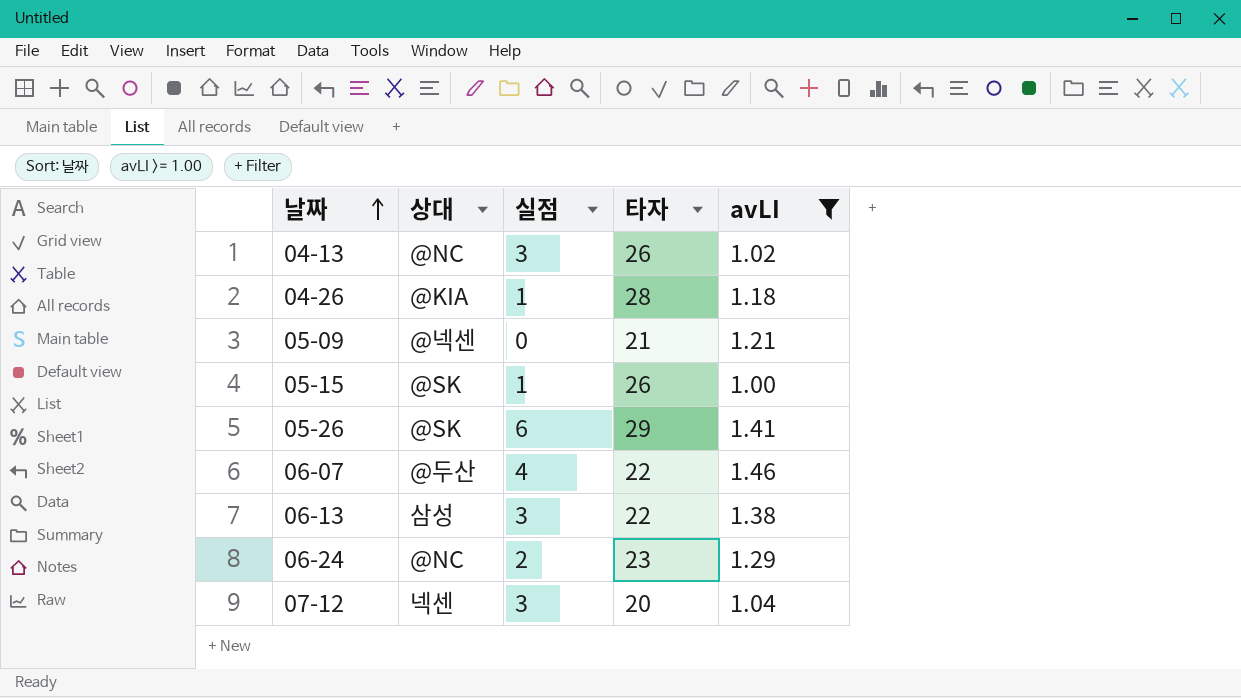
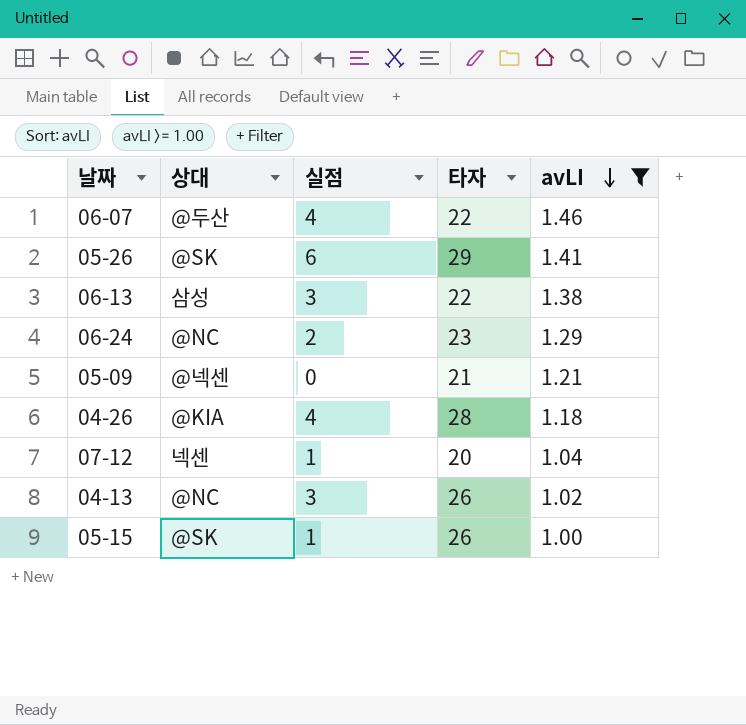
row order: 날짜 ascending -> avLI descending
04-26 | 실점: 1 -> 4
07-12 | 실점: 3 -> 1

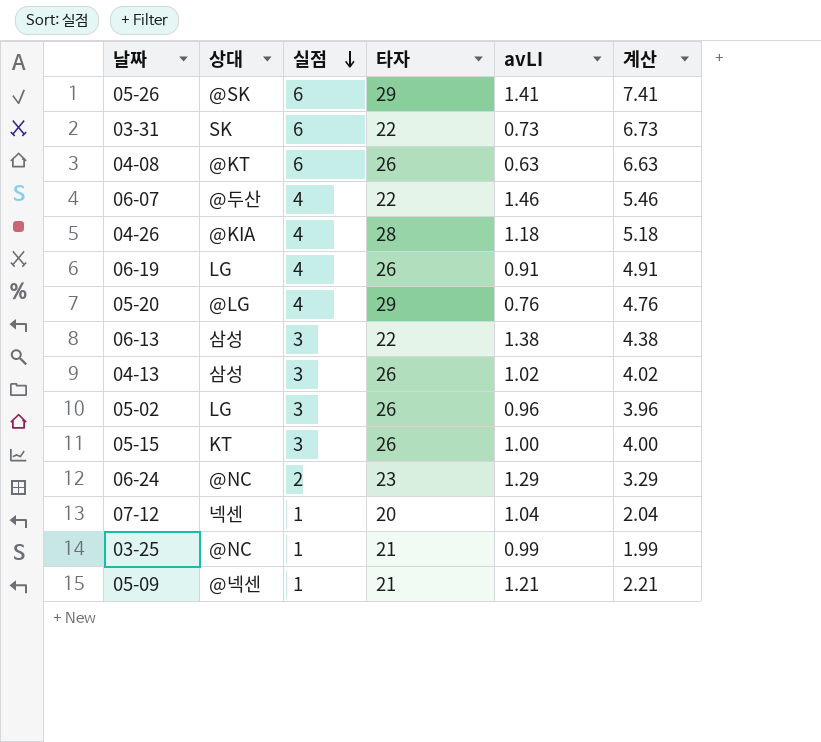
filter: avLI >= 1.00 -> none
row order: avLI descending -> 실점 descending
column 계산 | formula: none -> [실점] + [avLI]
04-13 | 상대: @NC -> 삼성
05-15 | 상대: @SK -> KT
05-15 | 실점: 1 -> 3
05-09 | 실점: 0 -> 1

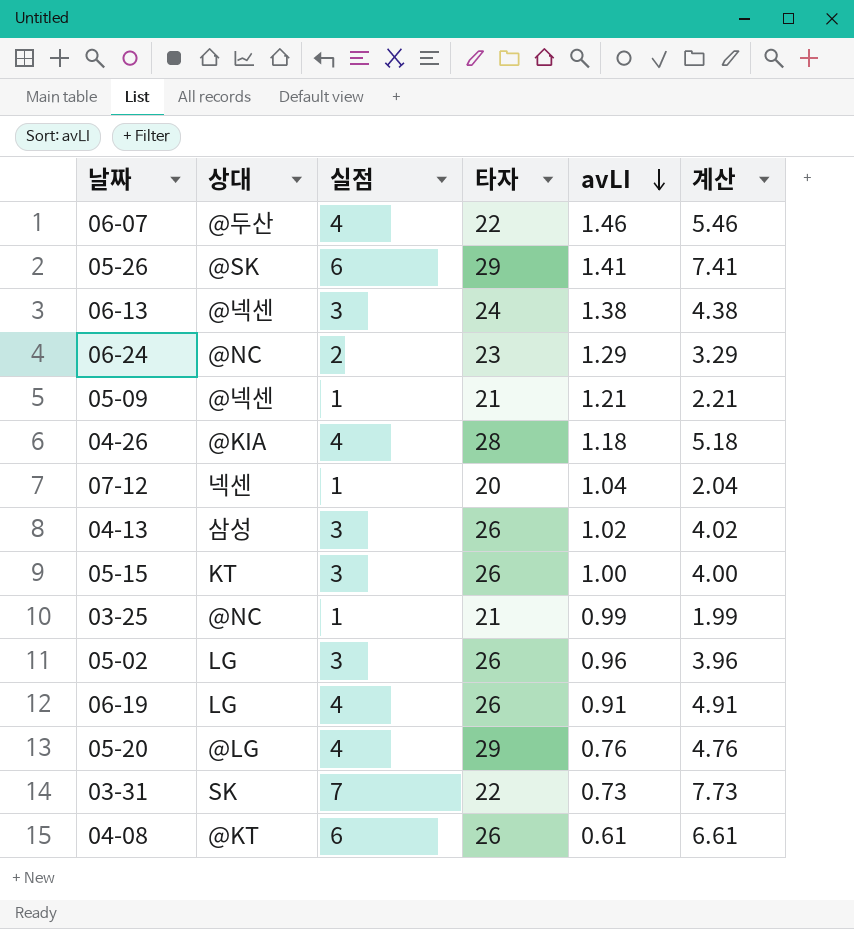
row order: 실점 descending -> avLI descending
06-13 | 상대: 삼성 -> @넥센
06-13 | 타자: 22 -> 24
03-31 | 실점: 6 -> 7
03-31 | 계산: 6.73 -> 7.73
04-08 | avLI: 0.63 -> 0.61
04-08 | 계산: 6.63 -> 6.61

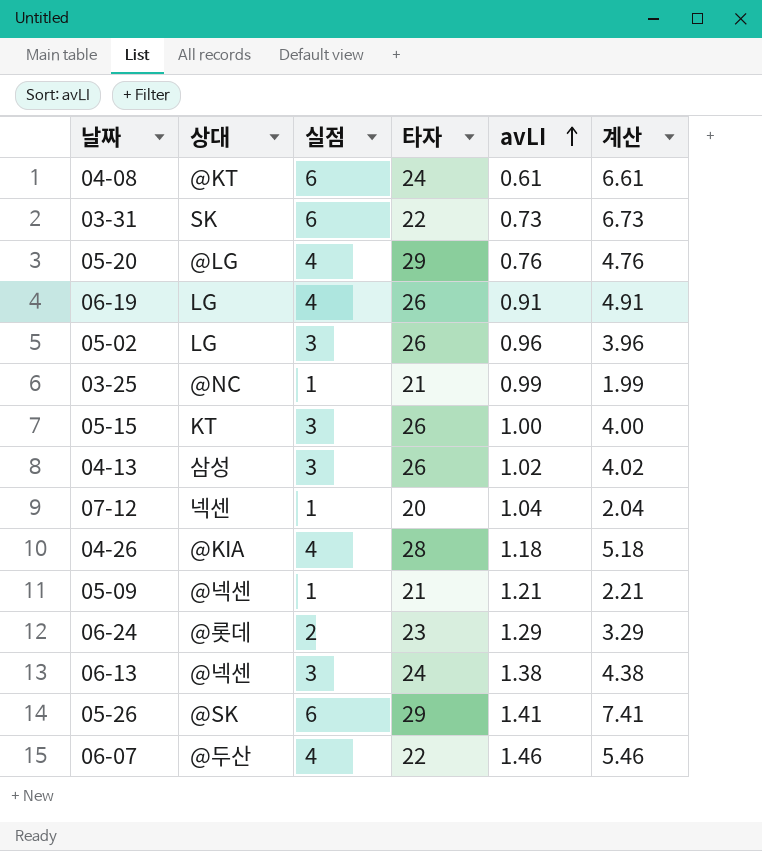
row order: avLI descending -> avLI ascending
04-08 | 타자: 26 -> 24
03-31 | 실점: 7 -> 6
03-31 | 계산: 7.73 -> 6.73
06-24 | 상대: @NC -> @롯데

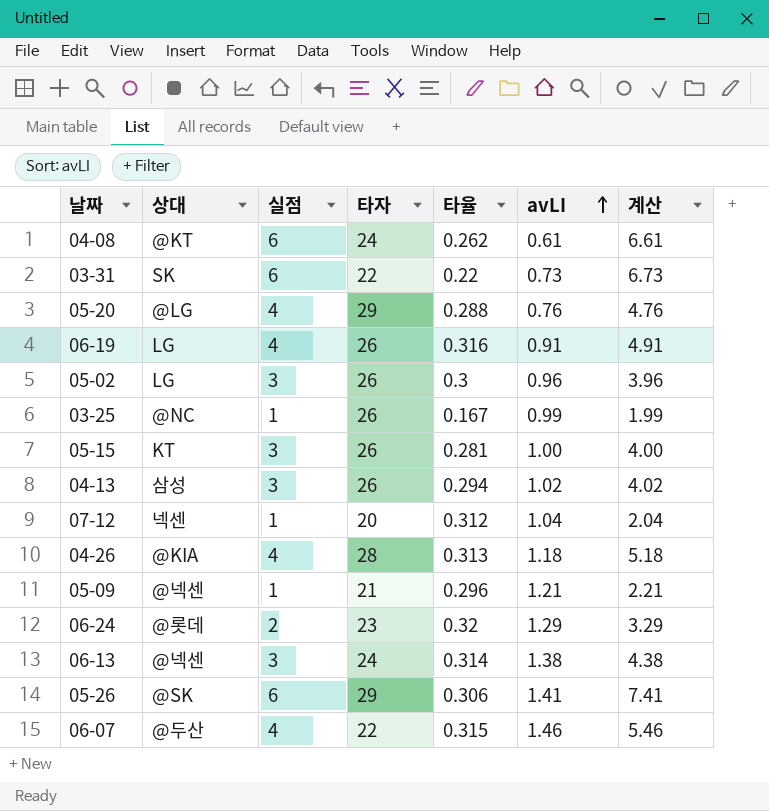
column 타율 | position: none -> 5
03-25 | 타자: 21 -> 26

